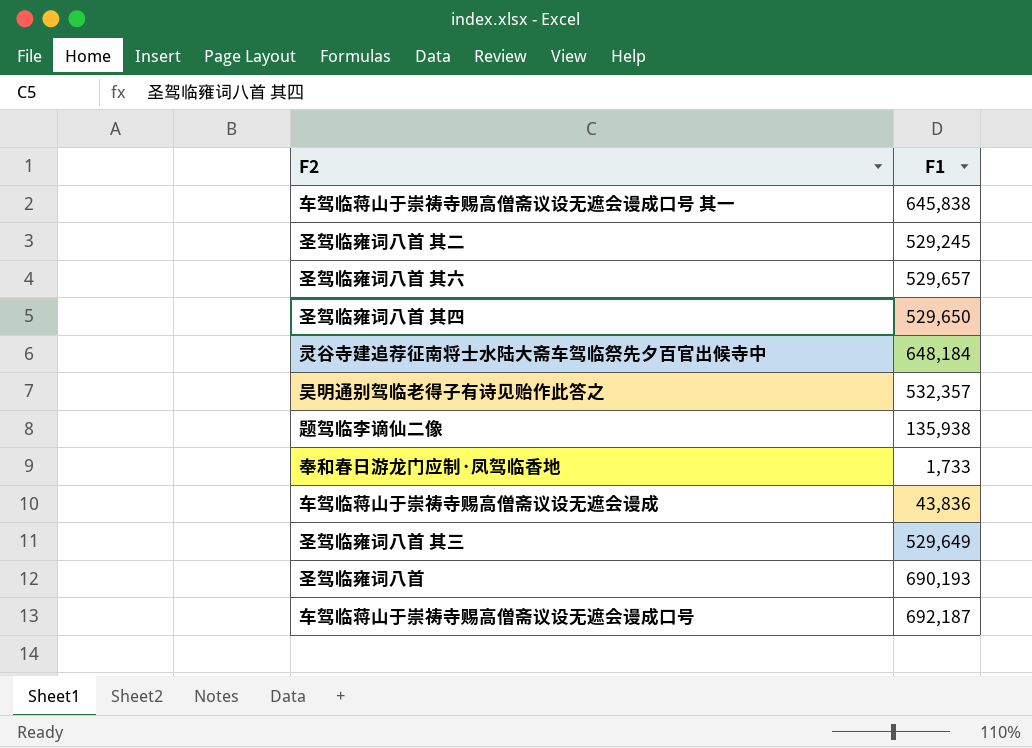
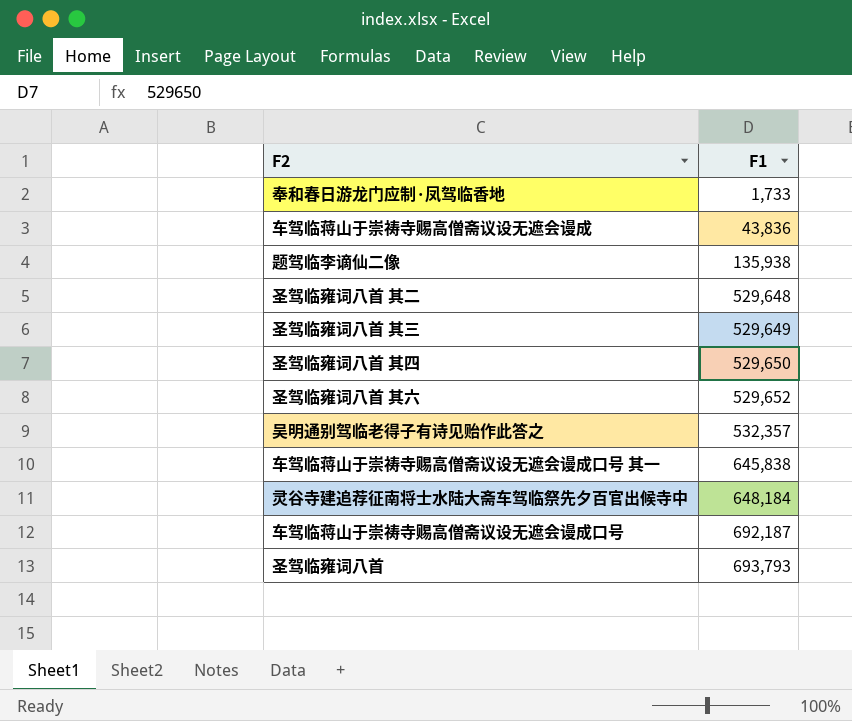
row order: none -> F1 ascending
圣驾临雍词八首 其二 | F1: 529,245 -> 529,648
圣驾临雍词八首 其六 | F1: 529,657 -> 529,652
圣驾临雍词八首 | F1: 690,193 -> 693,793

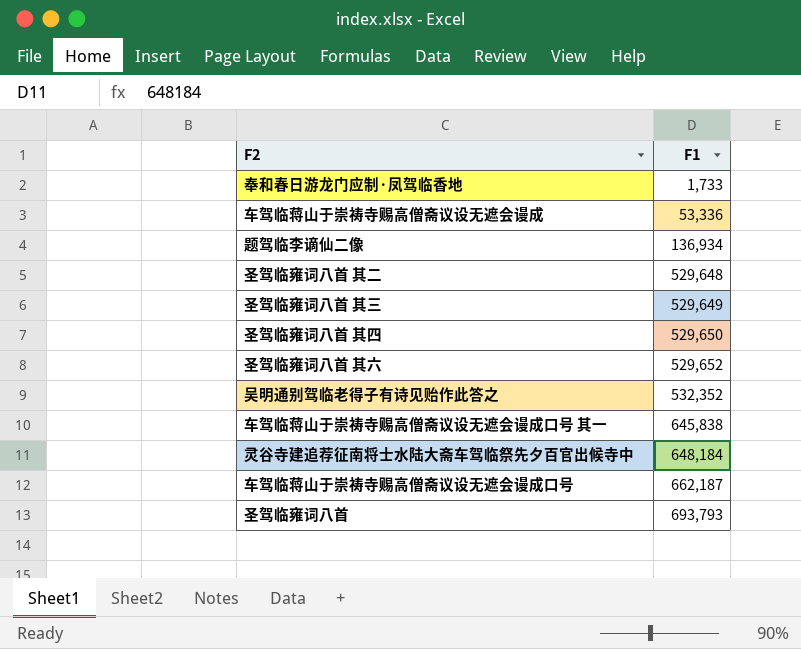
车驾临蒋山于崇祷寺赐高僧斋议设无遮会谩成 | F1: 43,836 -> 53,336
题驾临李谪仙二像 | F1: 135,938 -> 136,934
吴明通别驾临老得子有诗见贻作此答之 | F1: 532,357 -> 532,352
车驾临蒋山于崇祷寺赐高僧斋议设无遮会谩成口号 | F1: 692,187 -> 662,187

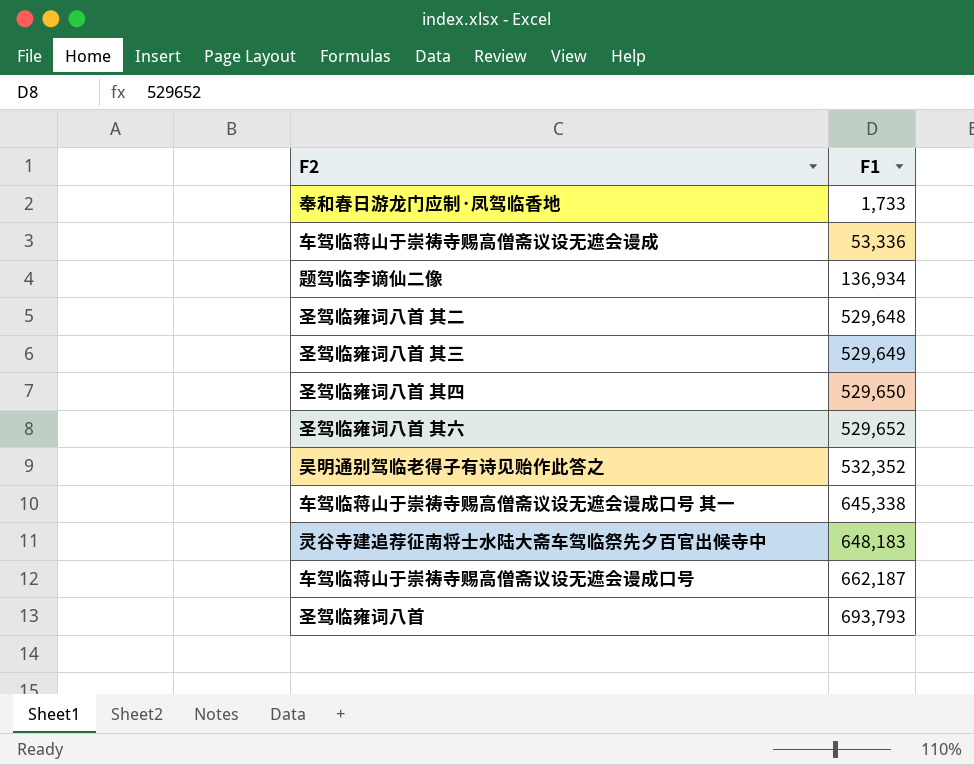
车驾临蒋山于崇祷寺赐高僧斋议设无遮会谩成口号 其一 | F1: 645,838 -> 645,338
灵谷寺建追荐征南将士水陆大斋车驾临祭先夕百官出候寺中 | F1: 648,184 -> 648,183

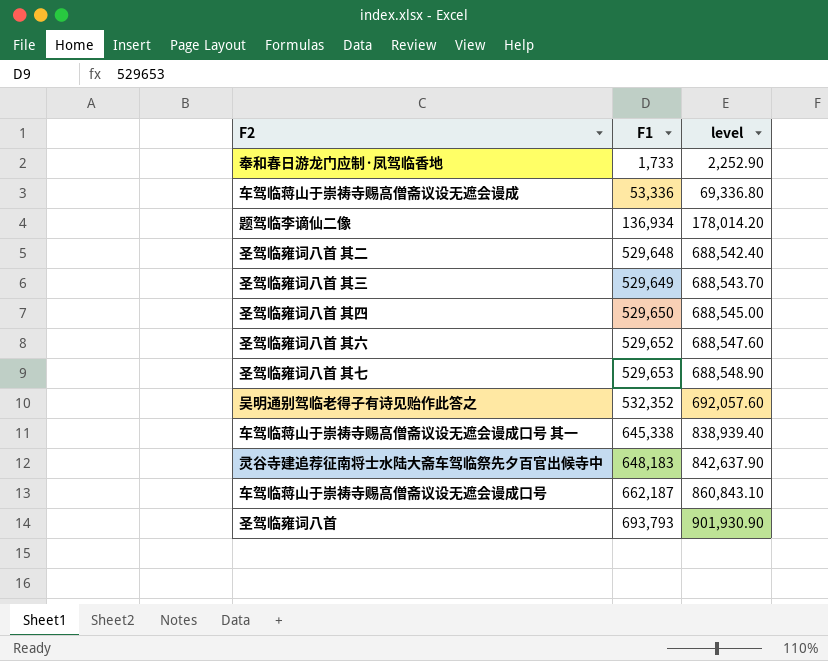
column level | formula: none -> [F1] * 1.3
row 圣驾临雍词八首 其七: none -> 529,653 | 688,548.90

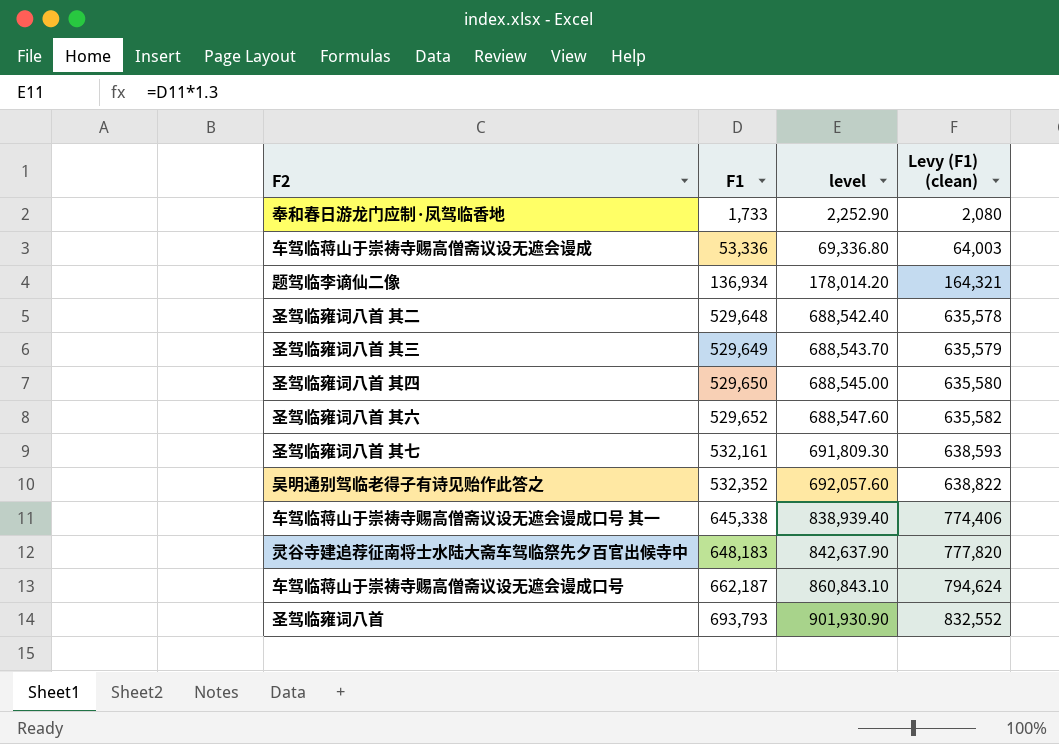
column Levy (F1) (clean) | formula: none -> [F1] * 1.2
圣驾临雍词八首 其七 | F1: 529,653 -> 532,161
圣驾临雍词八首 其七 | level: 688,548.90 -> 691,809.30

